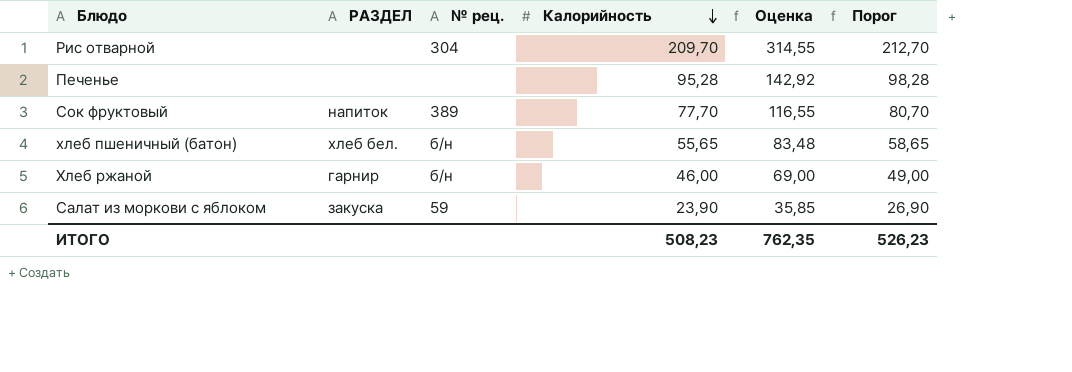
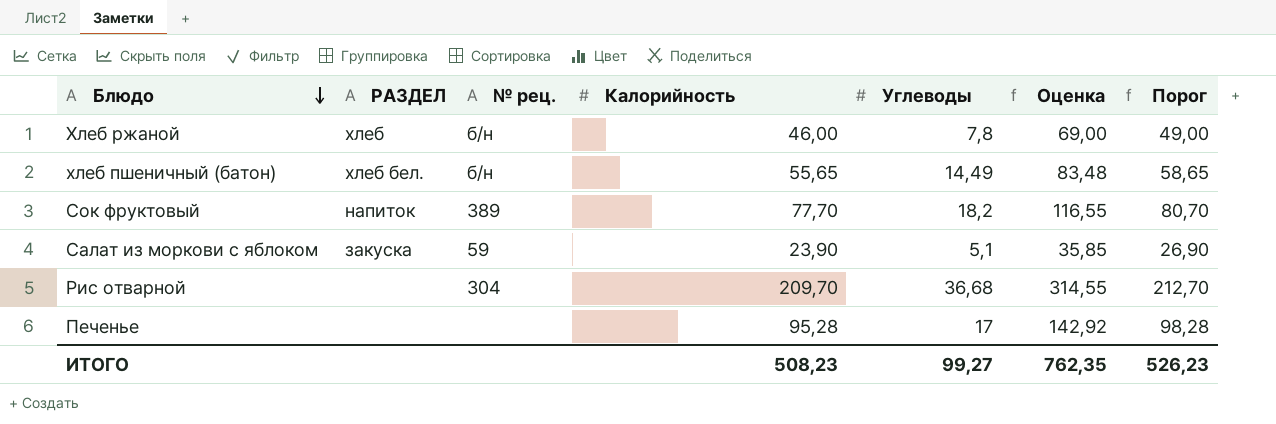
row order: Калорийность descending -> Блюдо descending
column Углеводы | position: none -> 5
Хлеб ржаной | РАЗДЕЛ: гарнир -> хлеб

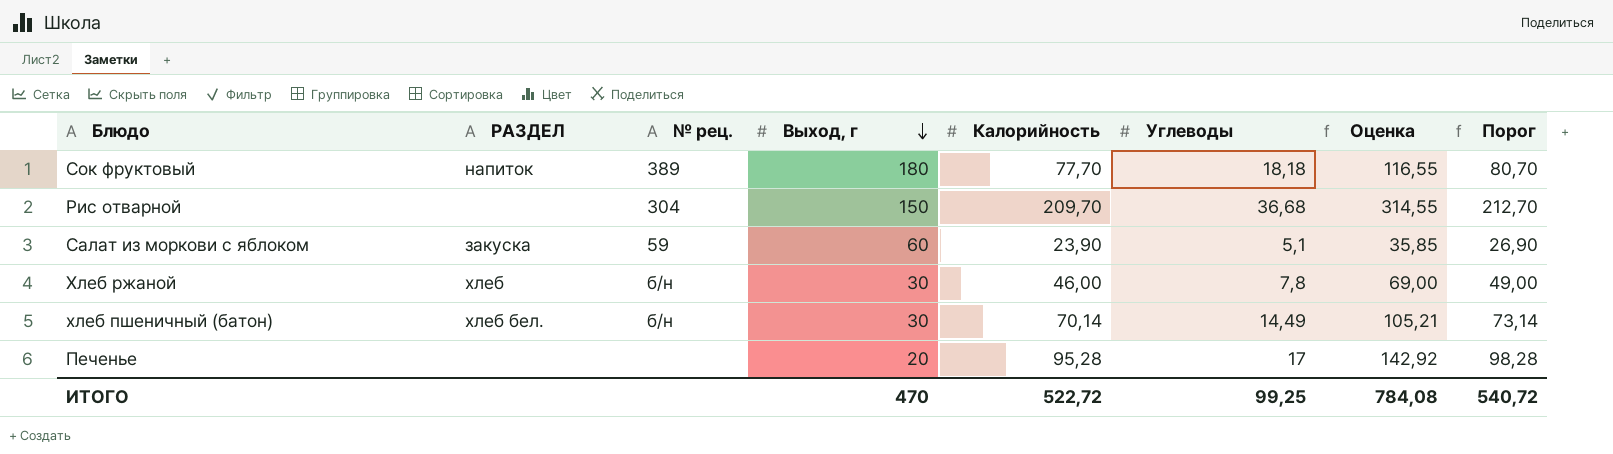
row order: Блюдо descending -> Выход, г descending
column Выход, г | position: none -> 4
Сок фруктовый | Углеводы: 18,2 -> 18,18
хлеб пшеничный (батон) | Калорийность: 55,65 -> 70,14
хлеб пшеничный (батон) | Оценка: 83,48 -> 105,21
хлеб пшеничный (батон) | Порог: 58,65 -> 73,14
ИТОГО | Калорийность: 508,23 -> 522,72
ИТОГО | Углеводы: 99,27 -> 99,25
ИТОГО | Оценка: 762,35 -> 784,08
ИТОГО | Порог: 526,23 -> 540,72

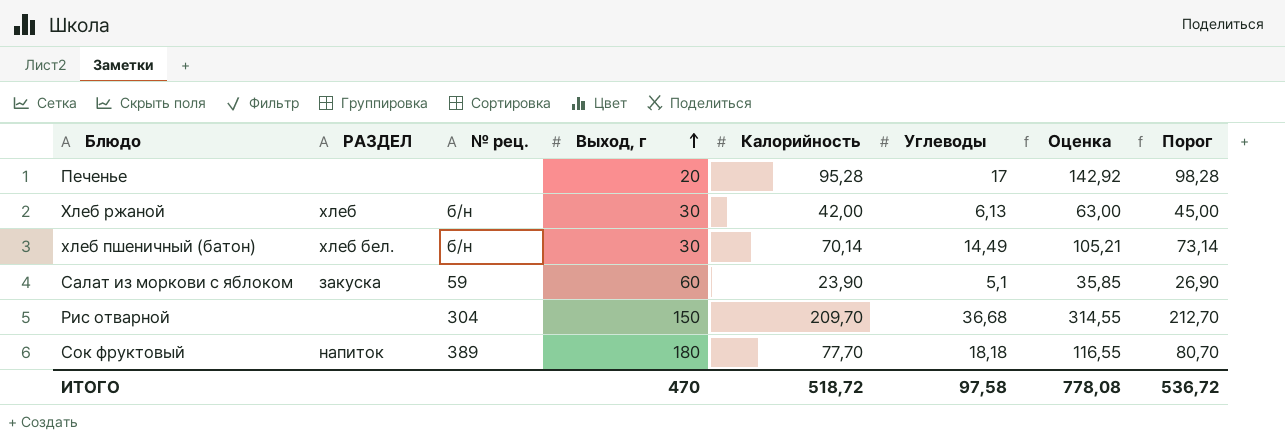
row order: Выход, г descending -> Выход, г ascending
Хлеб ржаной | Калорийность: 46,00 -> 42,00
Хлеб ржаной | Углеводы: 7,8 -> 6,13
Хлеб ржаной | Оценка: 69,00 -> 63,00
Хлеб ржаной | Порог: 49,00 -> 45,00
ИТОГО | Калорийность: 522,72 -> 518,72
ИТОГО | Углеводы: 99,25 -> 97,58
ИТОГО | Оценка: 784,08 -> 778,08
ИТОГО | Порог: 540,72 -> 536,72

